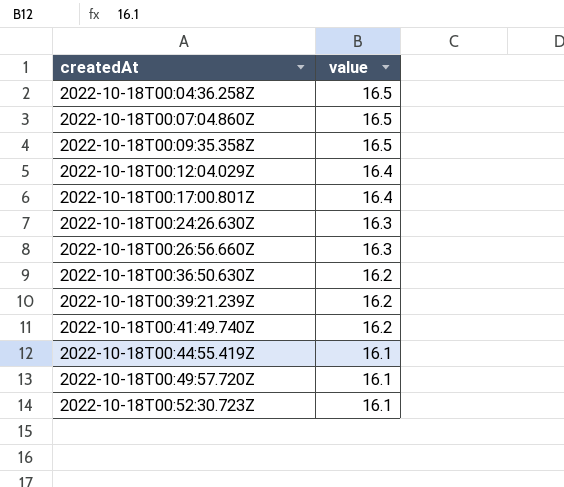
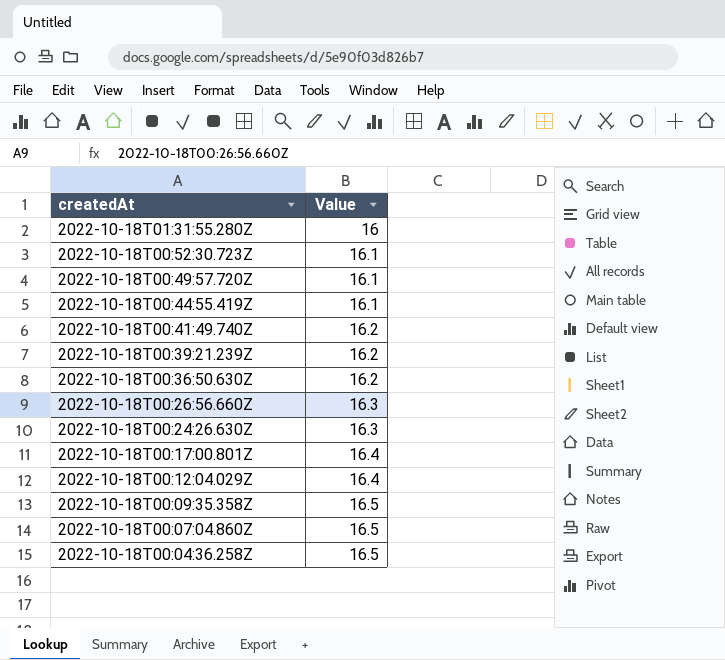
row order: createdAt ascending -> createdAt descending
column name: value -> Value
row 2022-10-18T01:31:55.280Z: none -> 16

